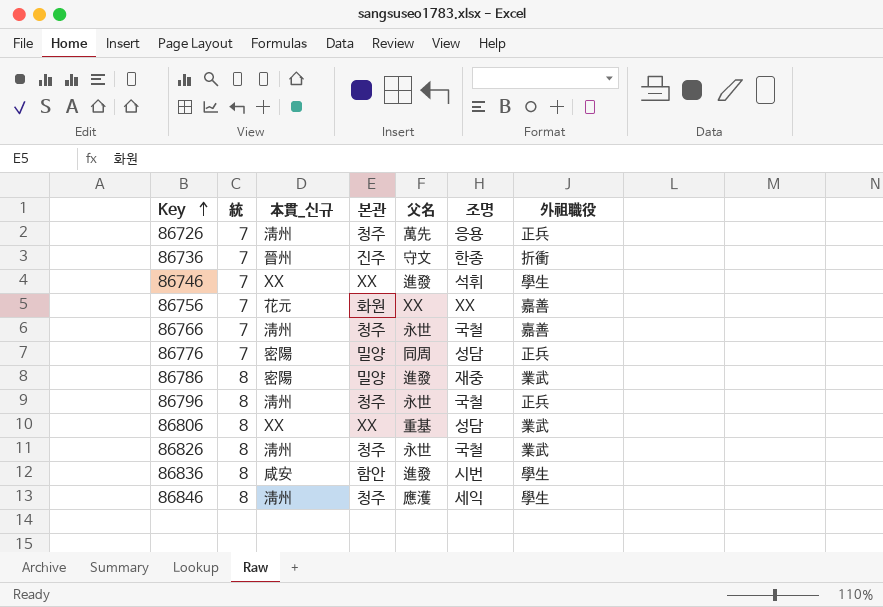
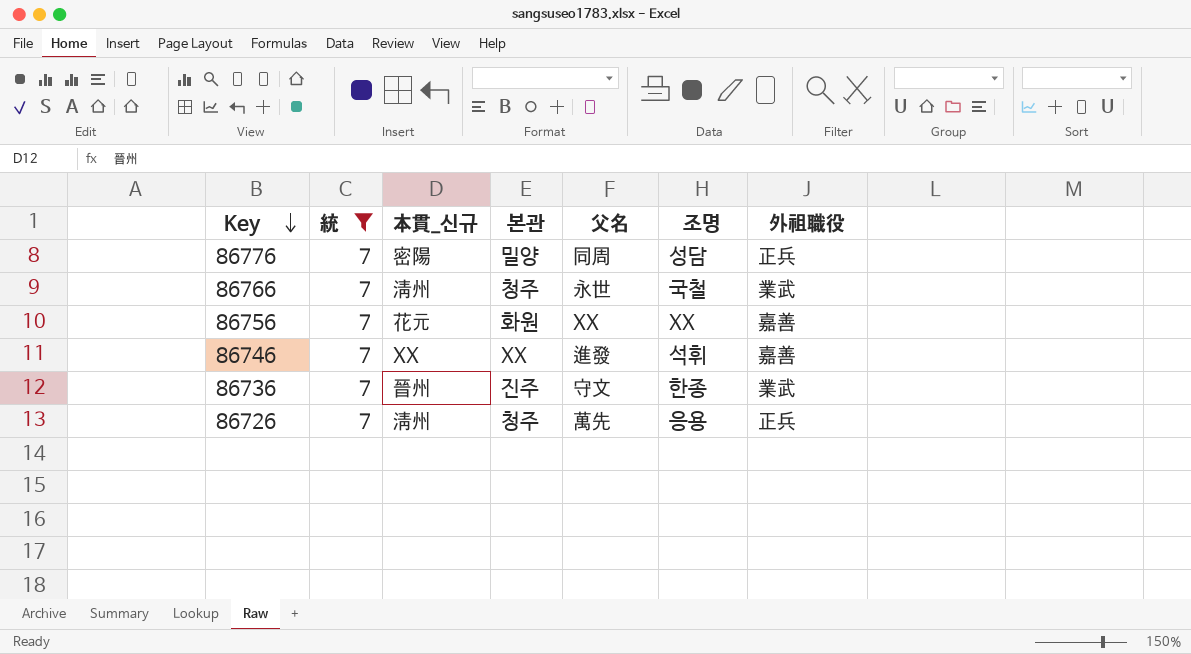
filter: none -> 統 = 7
row order: Key ascending -> Key descending
86766 | 外祖職役: 嘉善 -> 業武
86746 | 外祖職役: 學生 -> 嘉善
86736 | 外祖職役: 折衝 -> 業武

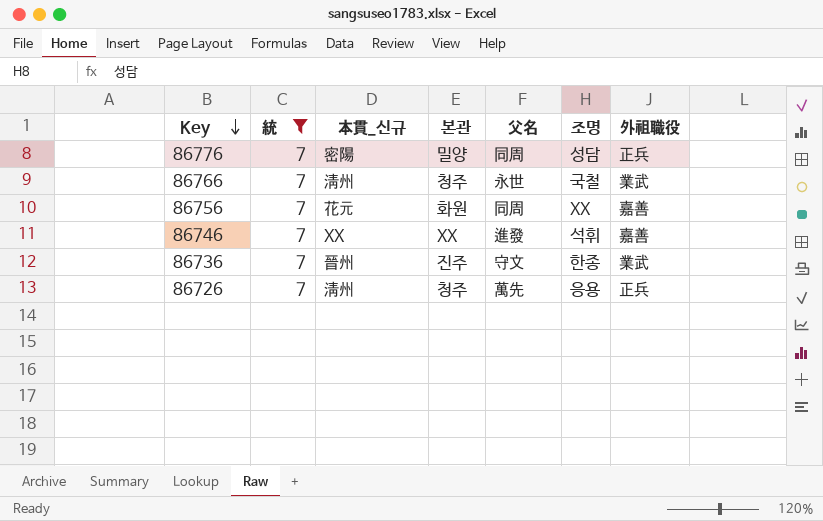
86756 | 父名: XX -> 同周

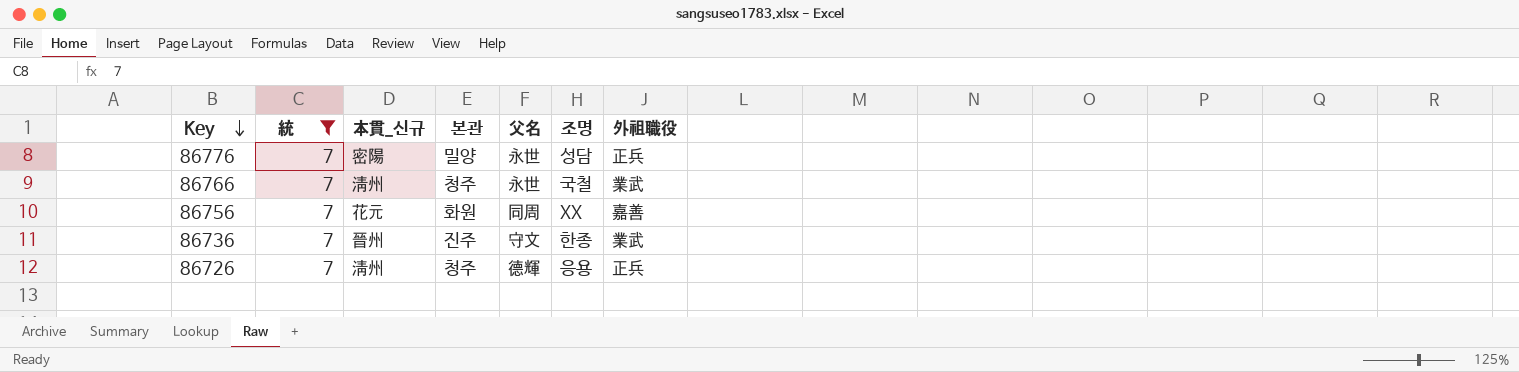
row 86746: 7 | XX | XX | 進發 | 석휘 | 嘉善 -> none
86776 | 父名: 同周 -> 永世
86726 | 父名: 萬先 -> 德輝

